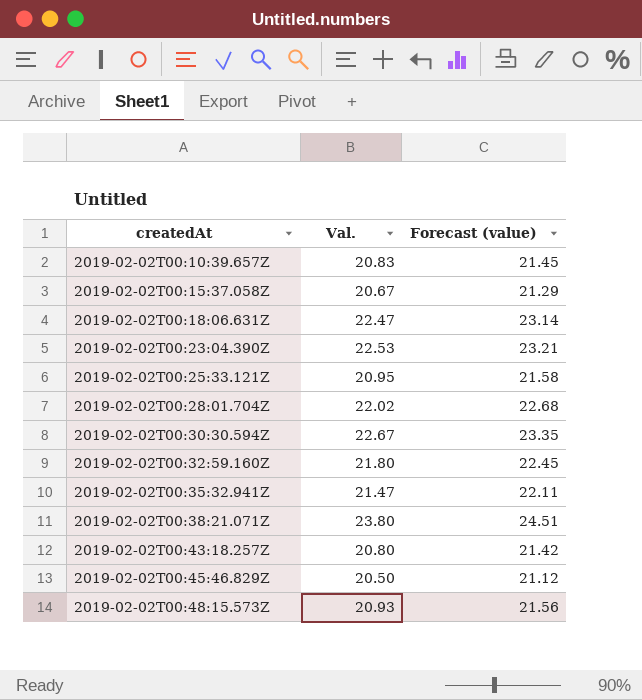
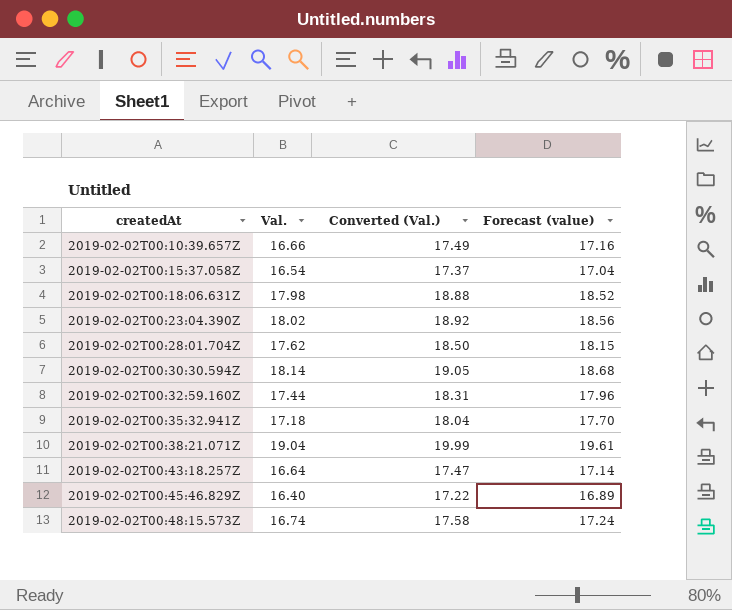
column Converted (Val.) | formula: none -> [Val.] * 1.05
row 2019-02-02T00:25:33.121Z: 20.95 | 21.58 -> none
2019-02-02T00:10:39.657Z | Val.: 20.83 -> 16.66
2019-02-02T00:10:39.657Z | Forecast (value): 21.45 -> 17.16
2019-02-02T00:15:37.058Z | Val.: 20.67 -> 16.54
2019-02-02T00:15:37.058Z | Forecast (value): 21.29 -> 17.04
2019-02-02T00:18:06.631Z | Val.: 22.47 -> 17.98
2019-02-02T00:18:06.631Z | Forecast (value): 23.14 -> 18.52
2019-02-02T00:23:04.390Z | Val.: 22.53 -> 18.02
2019-02-02T00:23:04.390Z | Forecast (value): 23.21 -> 18.56
2019-02-02T00:28:01.704Z | Val.: 22.02 -> 17.62
2019-02-02T00:28:01.704Z | Forecast (value): 22.68 -> 18.15
2019-02-02T00:30:30.594Z | Val.: 22.67 -> 18.14
2019-02-02T00:30:30.594Z | Forecast (value): 23.35 -> 18.68
2019-02-02T00:32:59.160Z | Val.: 21.80 -> 17.44
2019-02-02T00:32:59.160Z | Forecast (value): 22.45 -> 17.96
2019-02-02T00:35:32.941Z | Val.: 21.47 -> 17.18
2019-02-02T00:35:32.941Z | Forecast (value): 22.11 -> 17.70
2019-02-02T00:38:21.071Z | Val.: 23.80 -> 19.04
2019-02-02T00:38:21.071Z | Forecast (value): 24.51 -> 19.61
2019-02-02T00:43:18.257Z | Val.: 20.80 -> 16.64
2019-02-02T00:43:18.257Z | Forecast (value): 21.42 -> 17.14
2019-02-02T00:45:46.829Z | Val.: 20.50 -> 16.40
2019-02-02T00:45:46.829Z | Forecast (value): 21.12 -> 16.89
2019-02-02T00:48:15.573Z | Val.: 20.93 -> 16.74
2019-02-02T00:48:15.573Z | Forecast (value): 21.56 -> 17.24

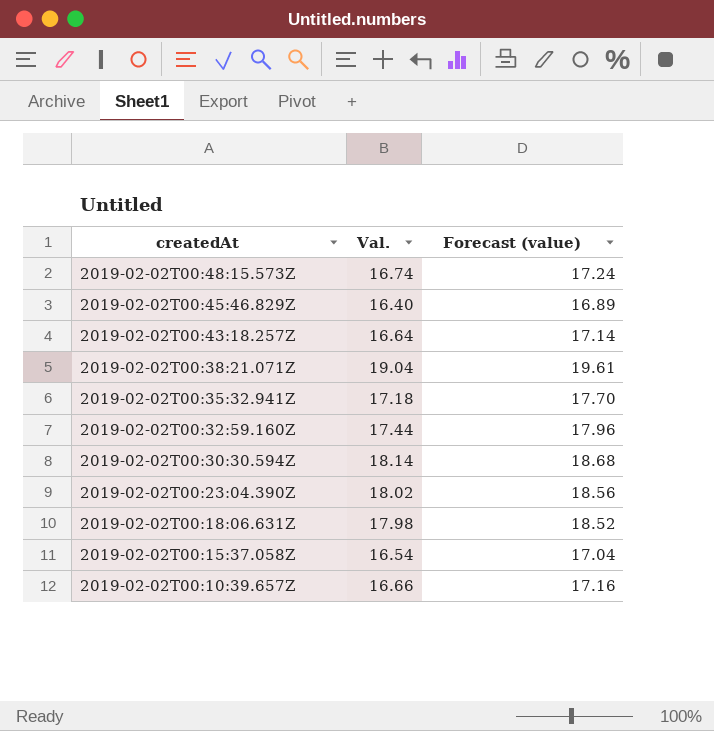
row order: createdAt ascending -> createdAt descending
column Converted (Val.) | formula: [Val.] * 1.05 -> none
row 2019-02-02T00:28:01.704Z: 17.62 | 18.50 | 18.15 -> none

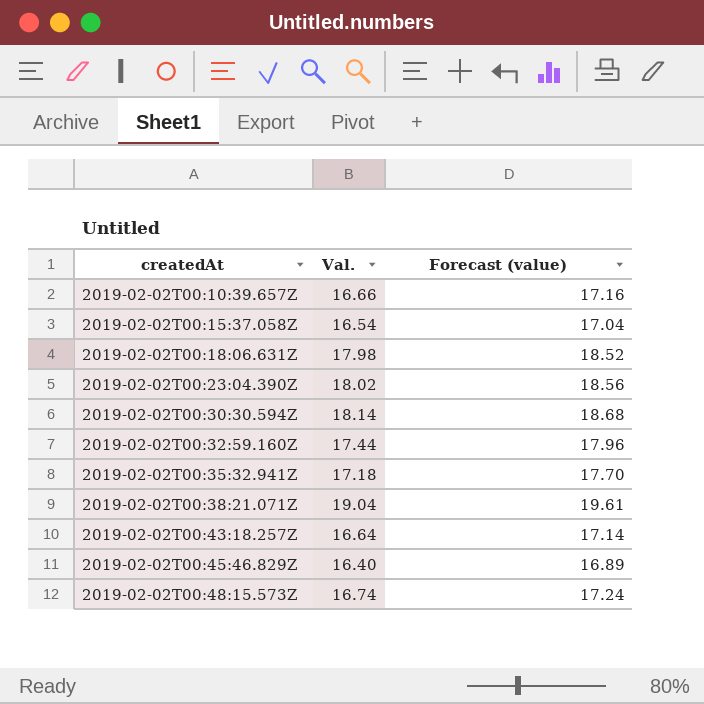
row order: createdAt descending -> createdAt ascending

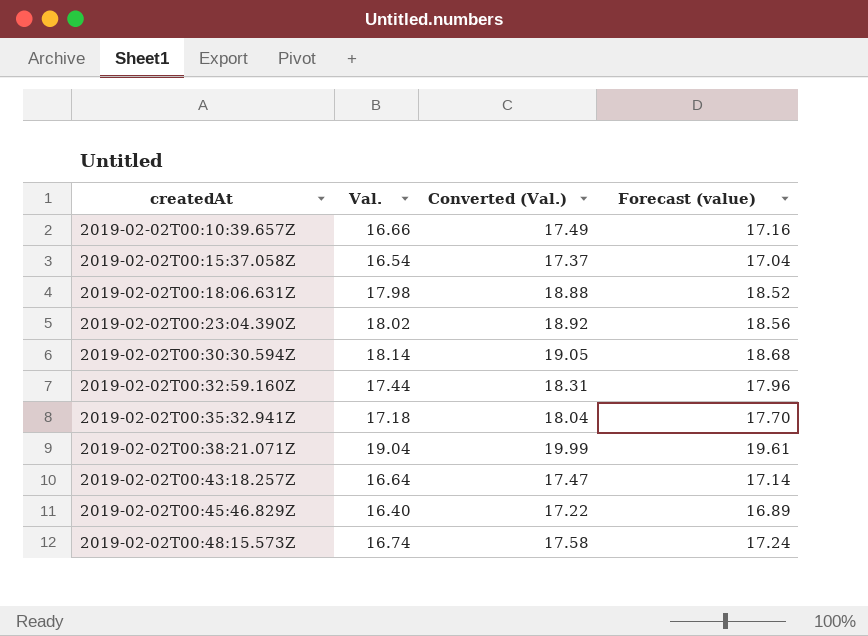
column Converted (Val.) | formula: none -> [Val.] * 1.05

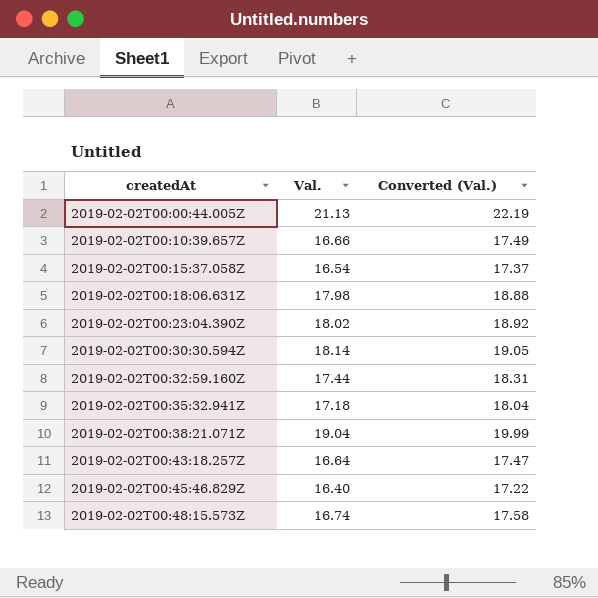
column Forecast (value) | formula: [Val.] * 1.03 -> none
row 2019-02-02T00:00:44.005Z: none -> 21.13 | 22.19

